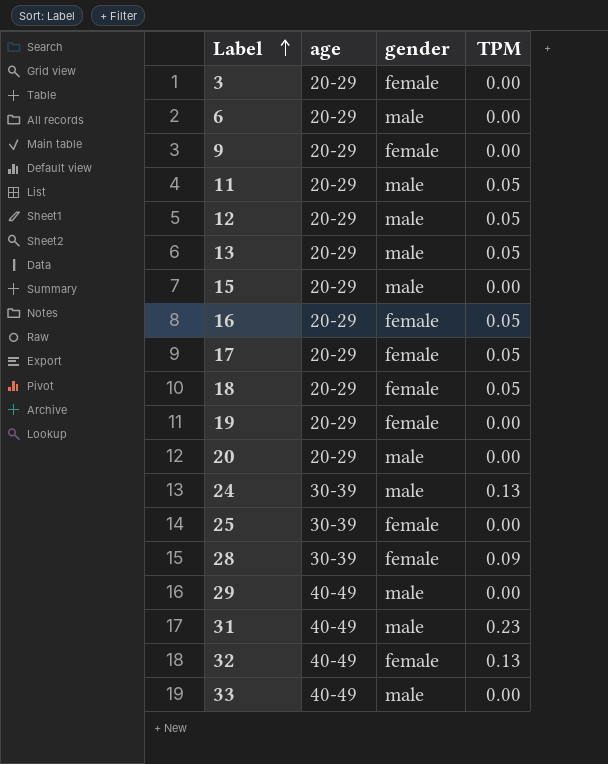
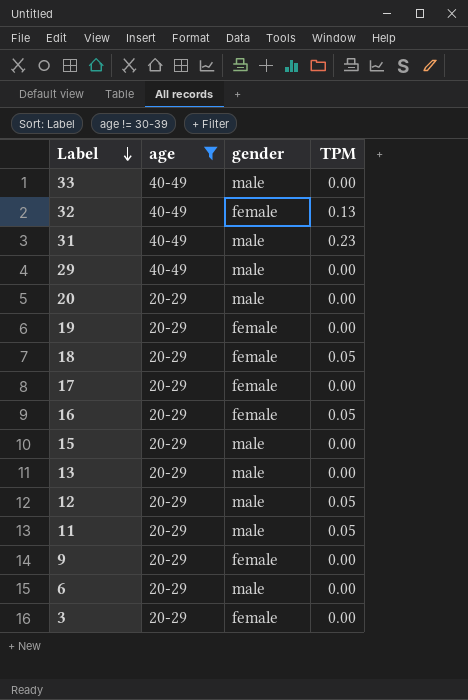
filter: none -> age != 30-39
row order: Label ascending -> Label descending
17 | TPM: 0.05 -> 0.00
13 | TPM: 0.05 -> 0.00

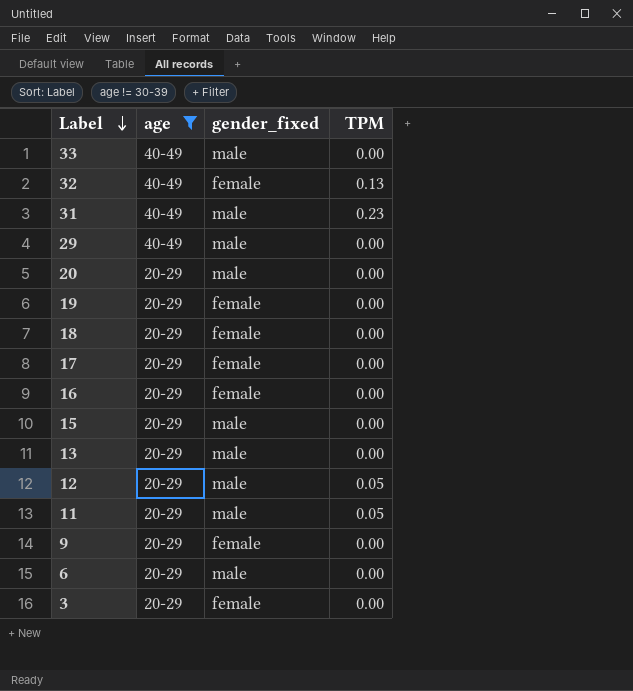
column name: gender -> gender_fixed
18 | TPM: 0.05 -> 0.00
16 | TPM: 0.05 -> 0.00

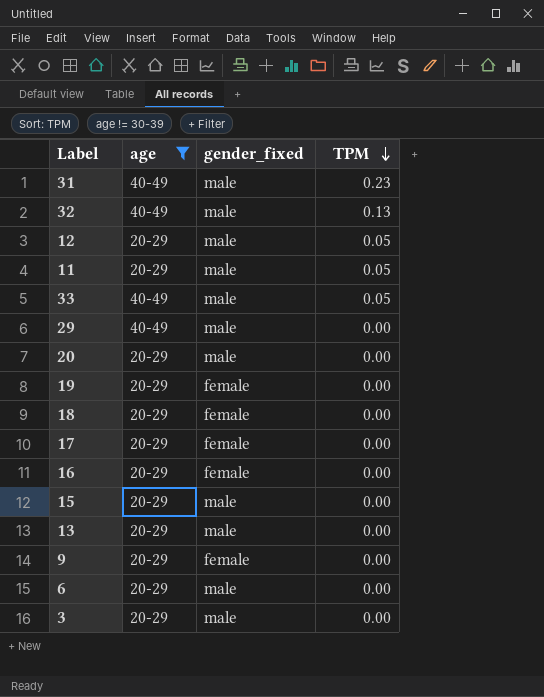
row order: Label descending -> TPM descending
32 | gender_fixed: female -> male
33 | TPM: 0.00 -> 0.05
3 | gender_fixed: female -> male

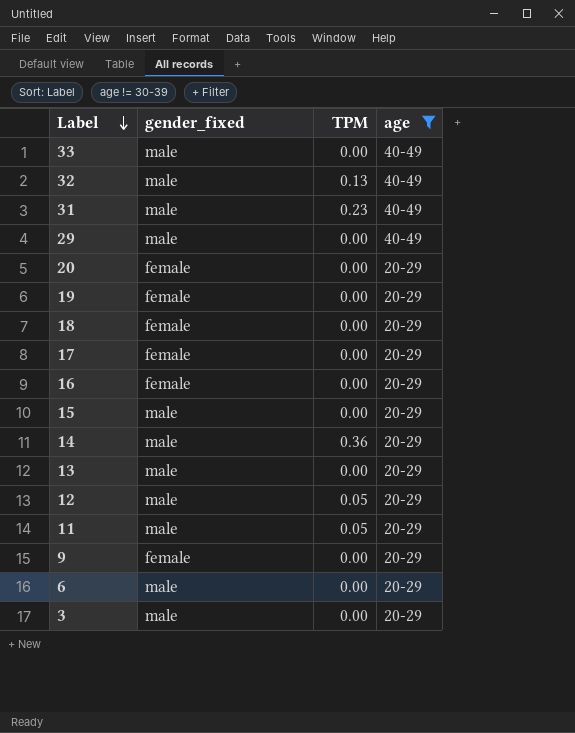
row order: TPM descending -> Label descending
column age | position: 2 -> 4
33 | TPM: 0.05 -> 0.00
20 | gender_fixed: male -> female
row 14: none -> male | 0.36 | 20-29

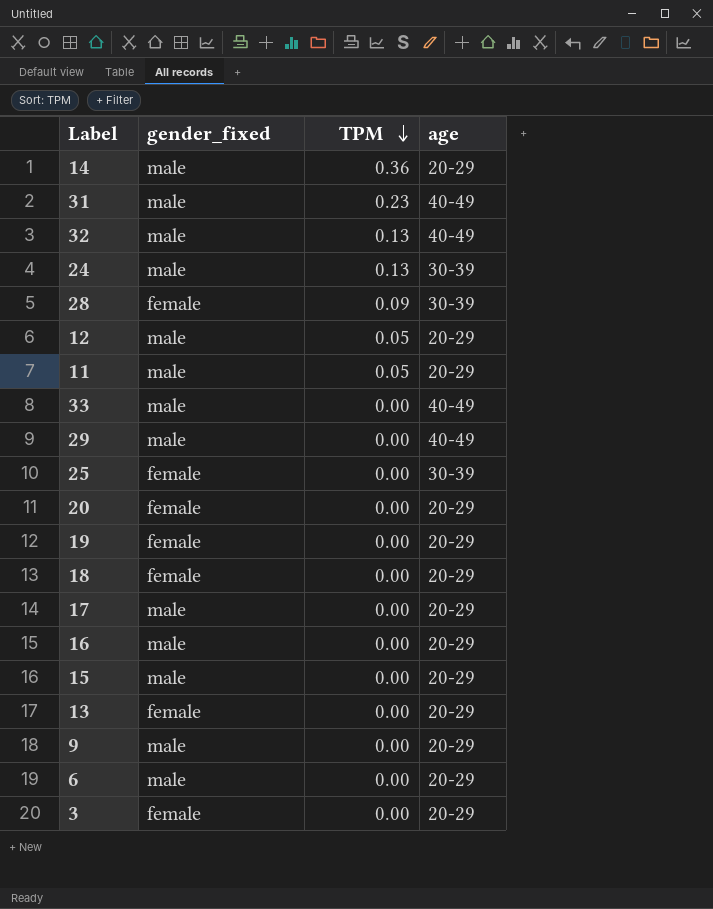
filter: age != 30-39 -> none
row order: Label descending -> TPM descending
17 | gender_fixed: female -> male
16 | gender_fixed: female -> male
13 | gender_fixed: male -> female
9 | gender_fixed: female -> male
3 | gender_fixed: male -> female

